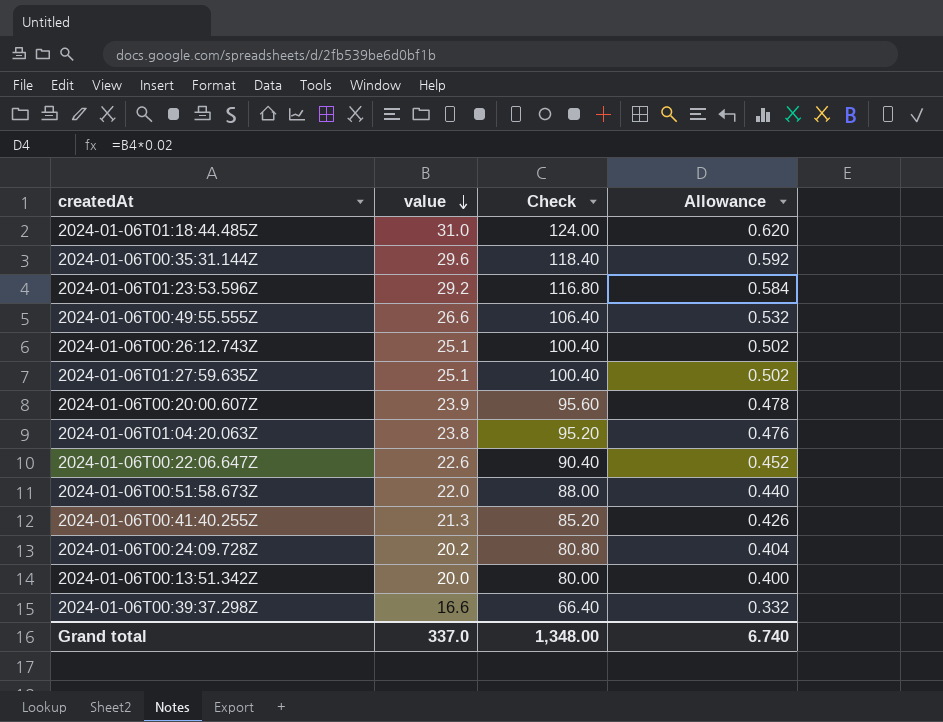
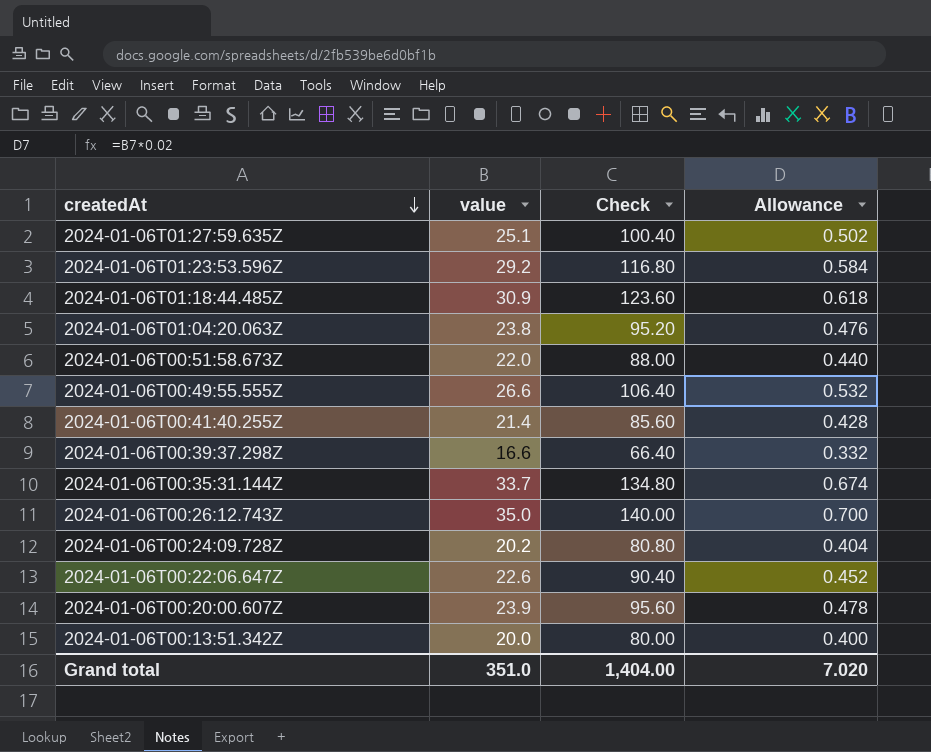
row order: value descending -> createdAt descending
2024-01-06T01:18:44.485Z | value: 31.0 -> 30.9
2024-01-06T01:18:44.485Z | Check: 124.00 -> 123.60
2024-01-06T01:18:44.485Z | Allowance: 0.620 -> 0.618
2024-01-06T00:41:40.255Z | value: 21.3 -> 21.4
2024-01-06T00:41:40.255Z | Check: 85.20 -> 85.60
2024-01-06T00:41:40.255Z | Allowance: 0.426 -> 0.428
2024-01-06T00:35:31.144Z | value: 29.6 -> 33.7
2024-01-06T00:35:31.144Z | Check: 118.40 -> 134.80
2024-01-06T00:35:31.144Z | Allowance: 0.592 -> 0.674
2024-01-06T00:26:12.743Z | value: 25.1 -> 35.0
2024-01-06T00:26:12.743Z | Check: 100.40 -> 140.00
2024-01-06T00:26:12.743Z | Allowance: 0.502 -> 0.700
Grand total | value: 337.0 -> 351.0
Grand total | Check: 1,348.00 -> 1,404.00
Grand total | Allowance: 6.740 -> 7.020

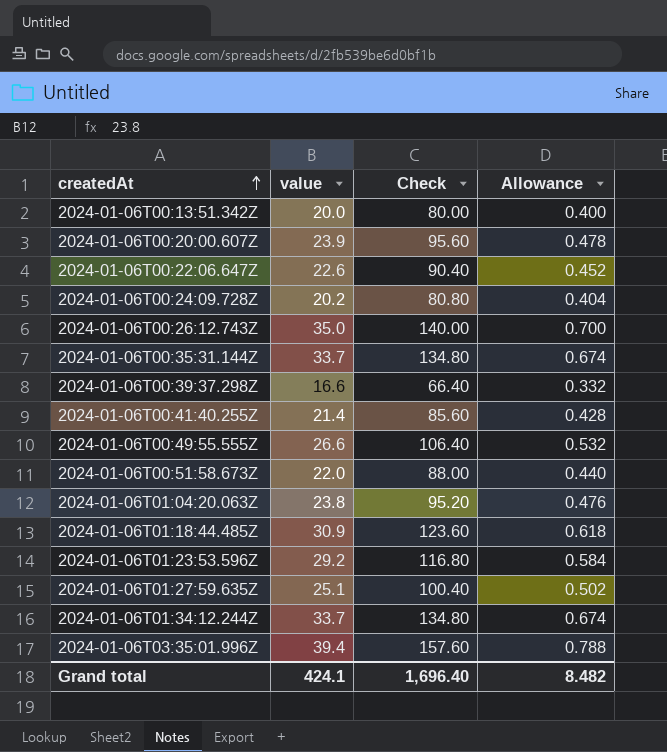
row order: createdAt descending -> createdAt ascending
row 2024-01-06T01:34:12.244Z: none -> 33.7 | 134.80 | 0.674
row 2024-01-06T03:35:01.996Z: none -> 39.4 | 157.60 | 0.788
Grand total | value: 351.0 -> 424.1
Grand total | Check: 1,404.00 -> 1,696.40
Grand total | Allowance: 7.020 -> 8.482

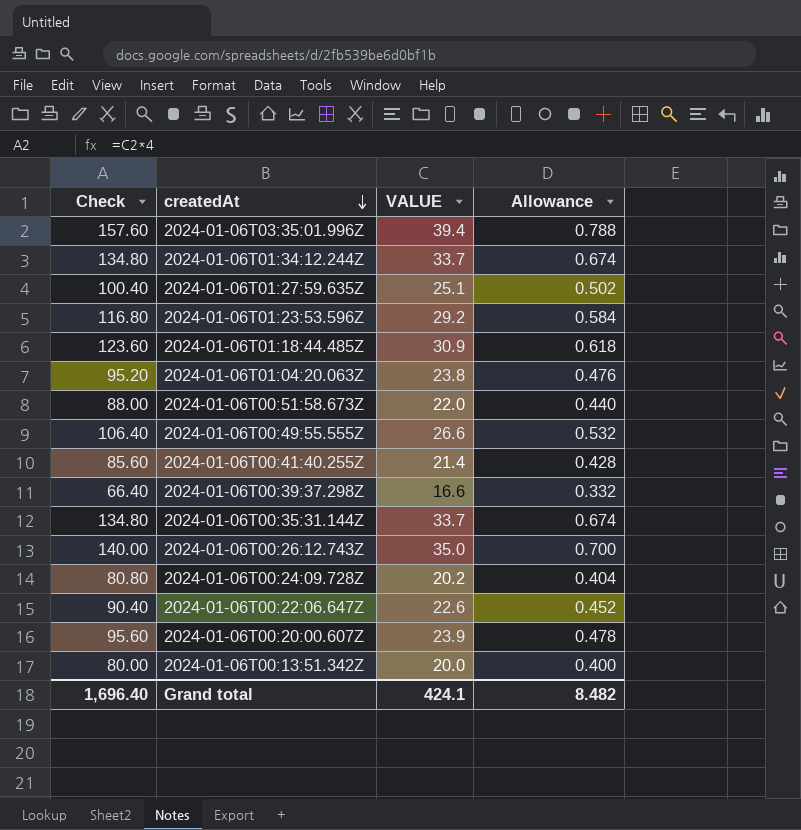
row order: createdAt ascending -> createdAt descending
column Check | position: 3 -> 1
column name: value -> VALUE

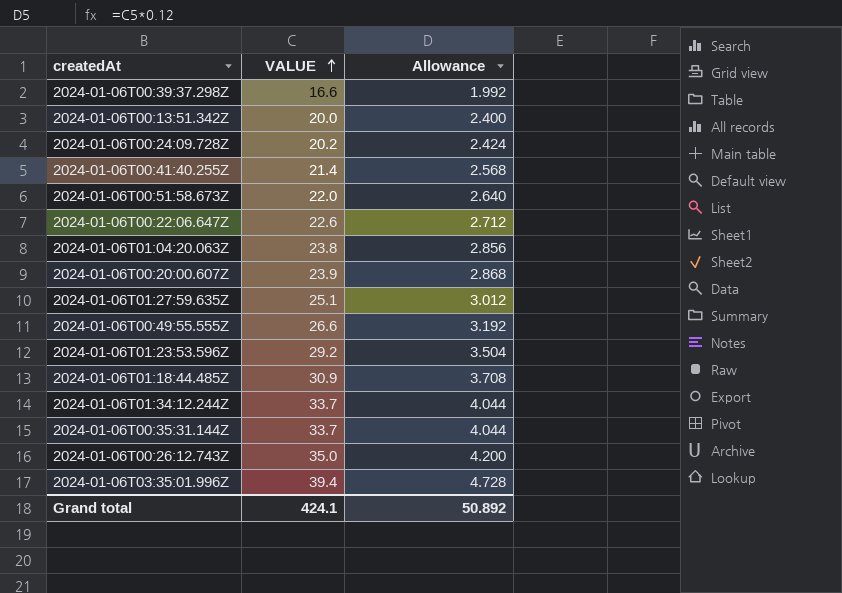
row order: createdAt descending -> VALUE ascending
column Check | formula: [VALUE] * 4 -> none
column Allowance | formula: [VALUE] * 0.02 -> [VALUE] * 0.12
Grand total | Allowance: 8.482 -> 50.892

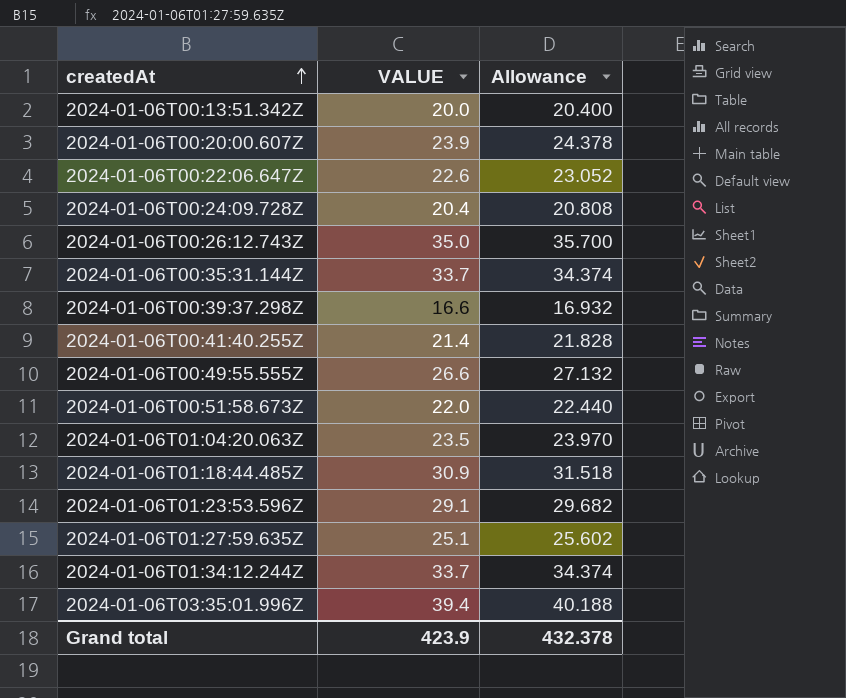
row order: VALUE ascending -> createdAt ascending
column Allowance | formula: [VALUE] * 0.12 -> [VALUE] * 1.02
2024-01-06T00:24:09.728Z | VALUE: 20.2 -> 20.4
2024-01-06T01:04:20.063Z | VALUE: 23.8 -> 23.5
2024-01-06T01:23:53.596Z | VALUE: 29.2 -> 29.1
Grand total | VALUE: 424.1 -> 423.9
Grand total | Allowance: 50.892 -> 432.378

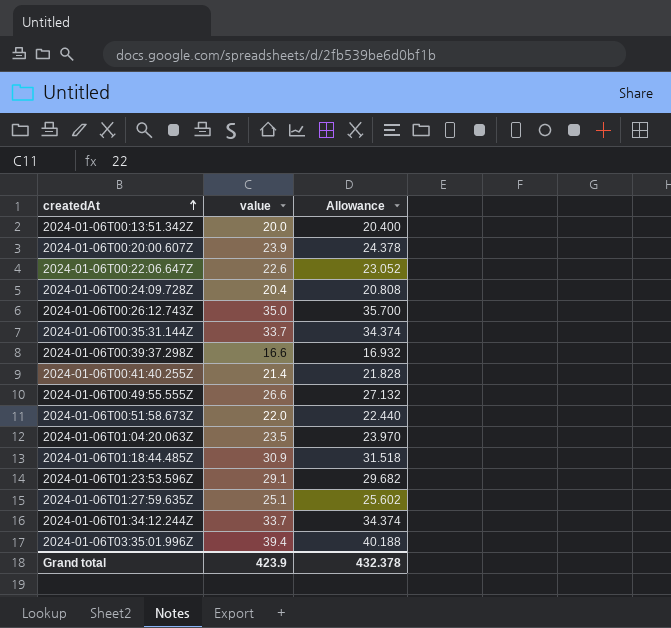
column name: VALUE -> value

